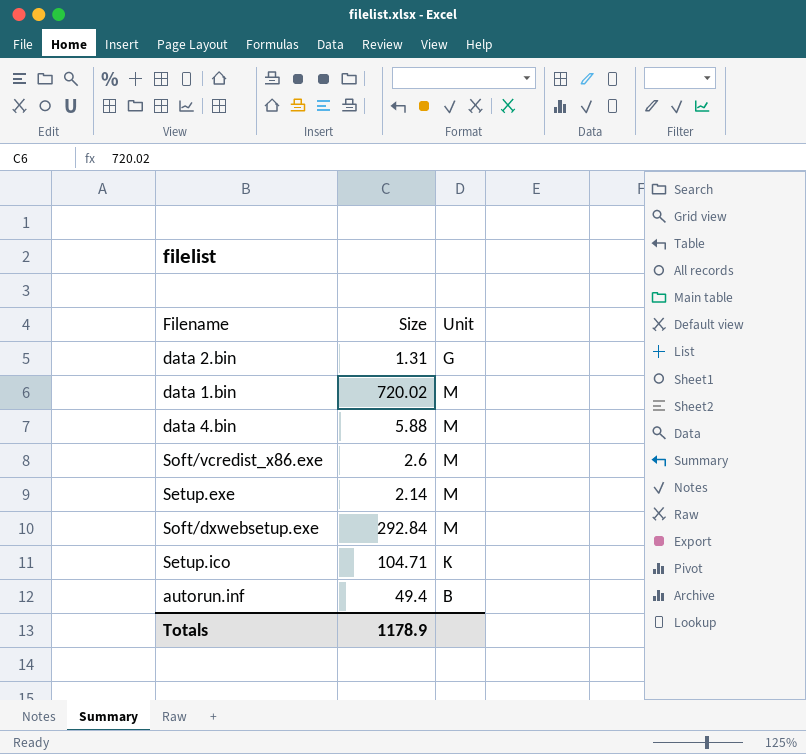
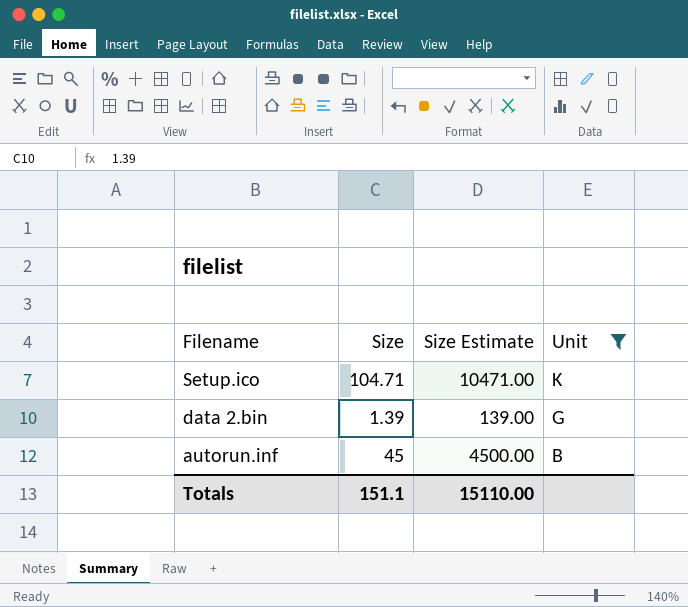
filter: none -> Unit != M
row order: none -> Filename descending
column Size Estimate | formula: none -> [Size] * 100
data 2.bin | Size: 1.31 -> 1.39
autorun.inf | Size: 49.4 -> 45
Totals | Size: 1178.9 -> 151.1

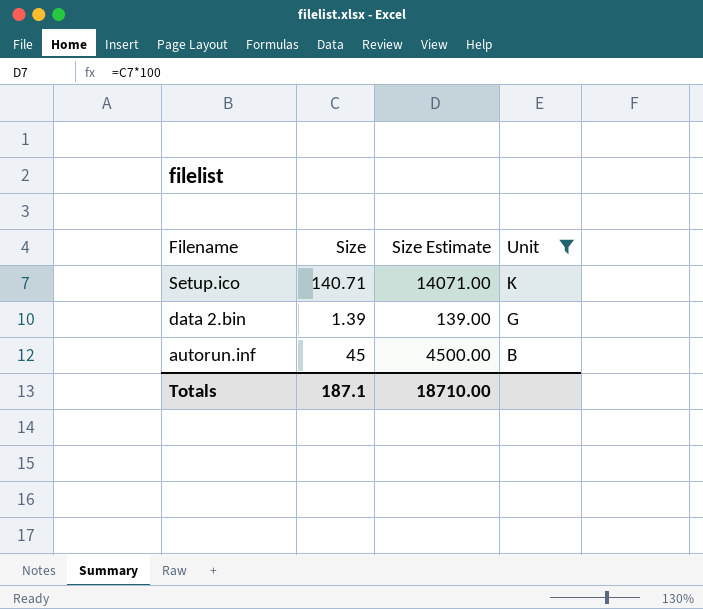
Setup.ico | Size: 104.71 -> 140.71
Setup.ico | Size Estimate: 10471.00 -> 14071.00
Totals | Size: 151.1 -> 187.1
Totals | Size Estimate: 15110.00 -> 18710.00

